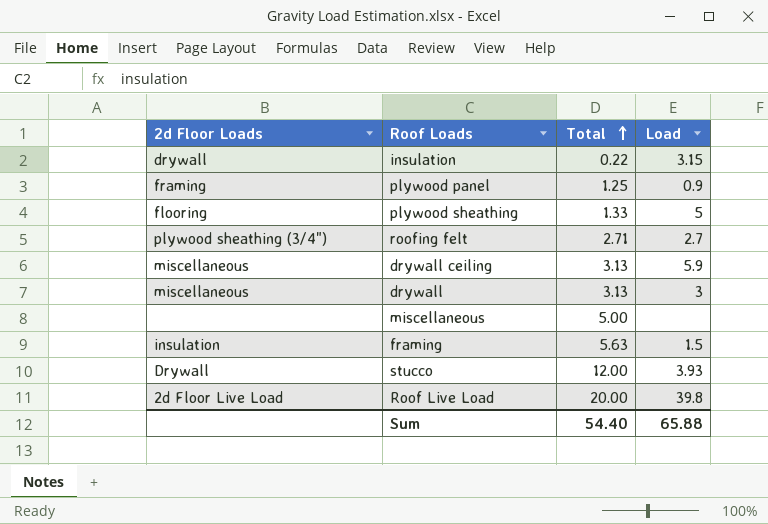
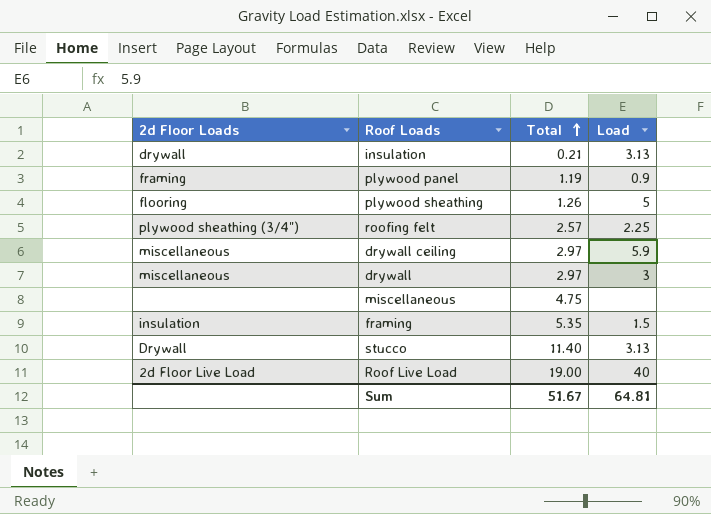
insulation | Total: 0.22 -> 0.21
insulation | Load: 3.15 -> 3.13
plywood panel | Total: 1.25 -> 1.19
plywood sheathing | Total: 1.33 -> 1.26
roofing felt | Total: 2.71 -> 2.57
roofing felt | Load: 2.7 -> 2.25
drywall ceiling | Total: 3.13 -> 2.97
drywall | Total: 3.13 -> 2.97
miscellaneous | Total: 5.00 -> 4.75
framing | Total: 5.63 -> 5.35
stucco | Total: 12.00 -> 11.40
stucco | Load: 3.93 -> 3.13
Roof Live Load | Total: 20.00 -> 19.00
Roof Live Load | Load: 39.8 -> 40
Sum | Total: 54.40 -> 51.67
Sum | Load: 65.88 -> 64.81

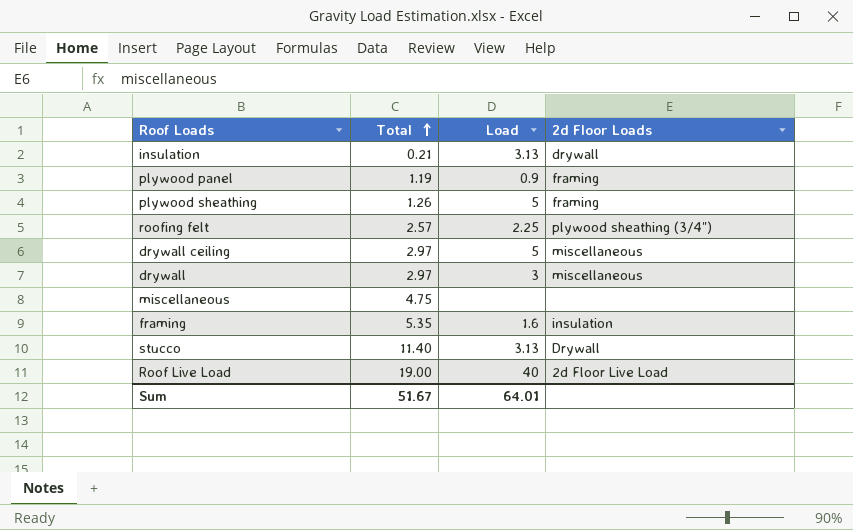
column 2d Floor Loads | position: 1 -> 4
plywood sheathing | 2d Floor Loads: flooring -> framing
drywall ceiling | Load: 5.9 -> 5
framing | Load: 1.5 -> 1.6
Sum | Load: 64.81 -> 64.01

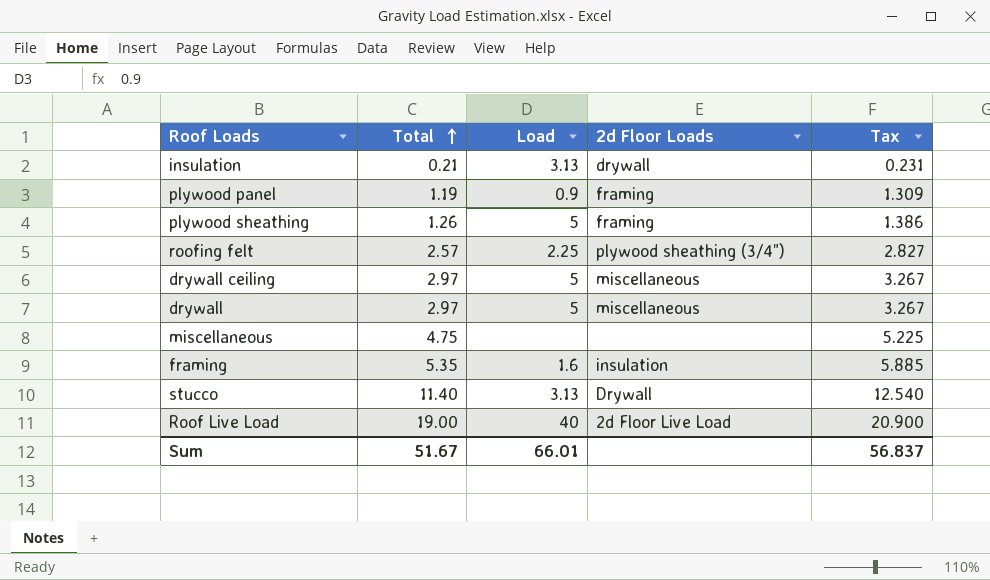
column Tax | formula: none -> [Total] * 1.1
drywall | Load: 3 -> 5
Sum | Load: 64.01 -> 66.01

